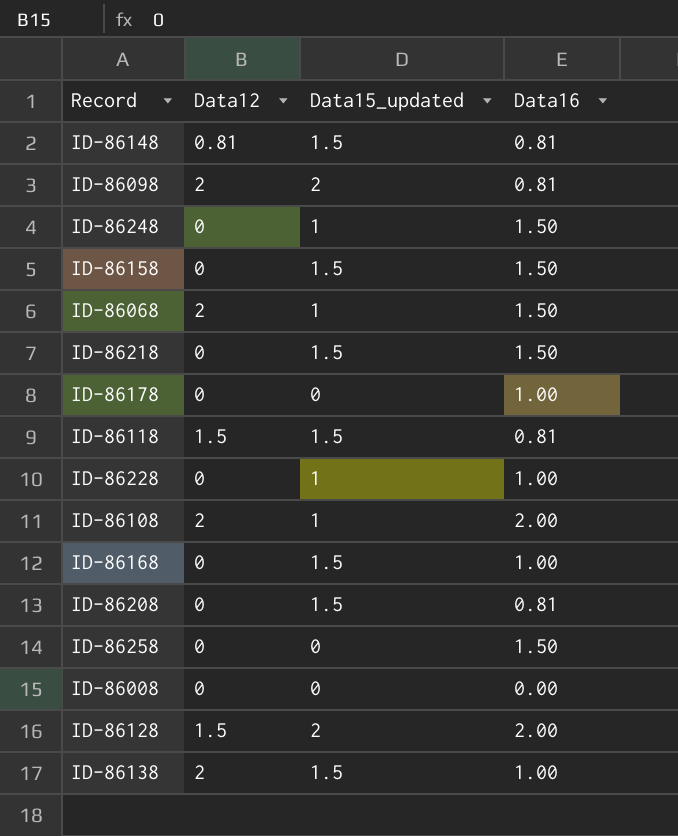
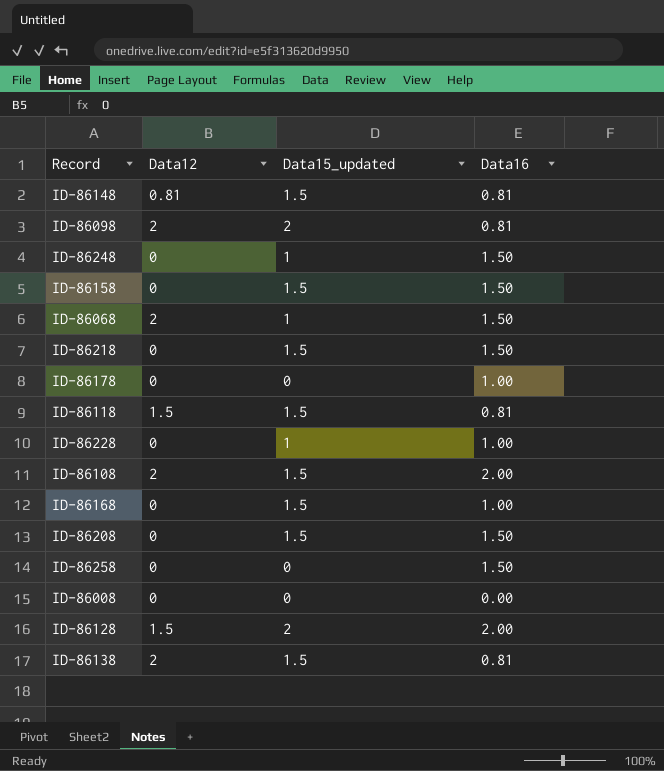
ID-86108 | Data15_updated: 1 -> 1.5
ID-86208 | Data16: 0.81 -> 1.50
ID-86138 | Data16: 1.00 -> 0.81

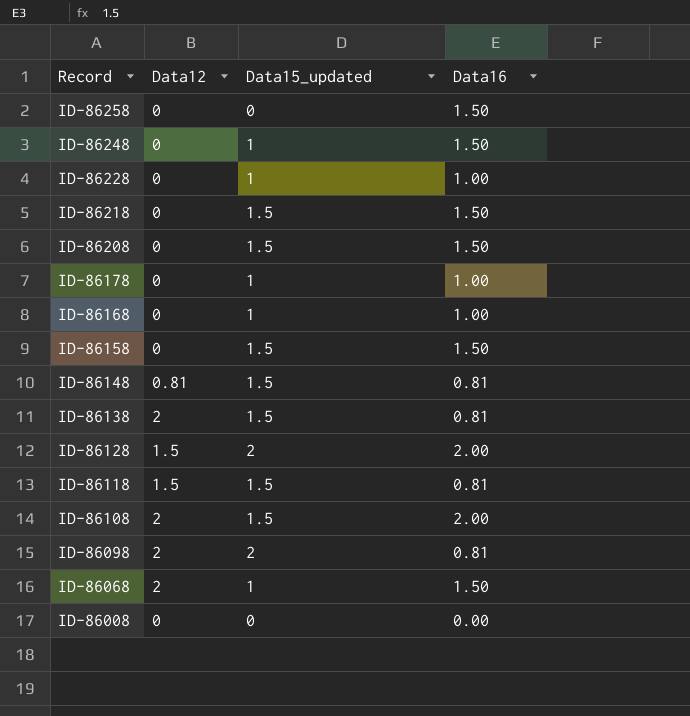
row order: none -> Record descending
ID-86178 | Data15_updated: 0 -> 1
ID-86168 | Data15_updated: 1.5 -> 1

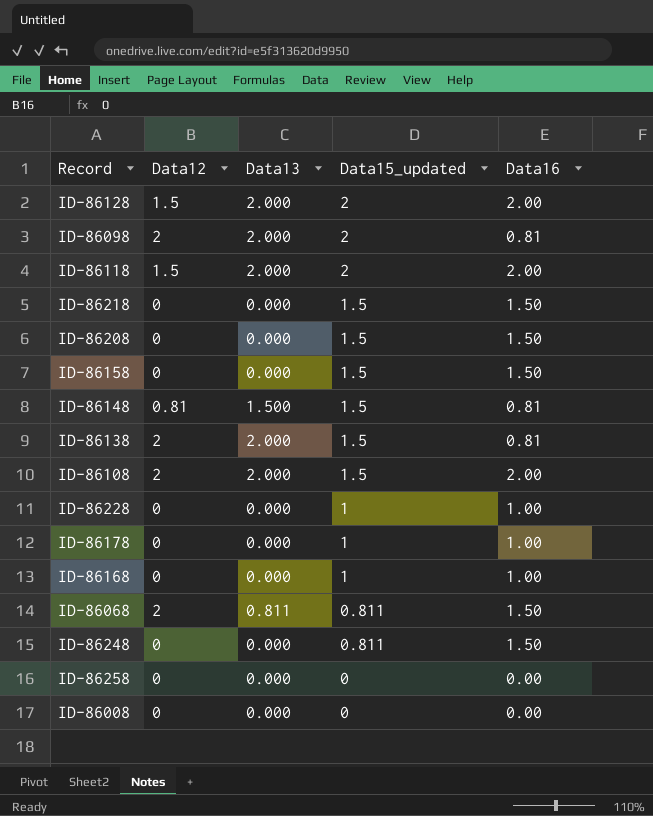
row order: Record descending -> Data15_updated descending
column Data13 | position: none -> 3
ID-86118 | Data15_updated: 1.5 -> 2
ID-86118 | Data16: 0.81 -> 2.00
ID-86068 | Data15_updated: 1 -> 0.811
ID-86248 | Data15_updated: 1 -> 0.811
ID-86258 | Data16: 1.50 -> 0.00

